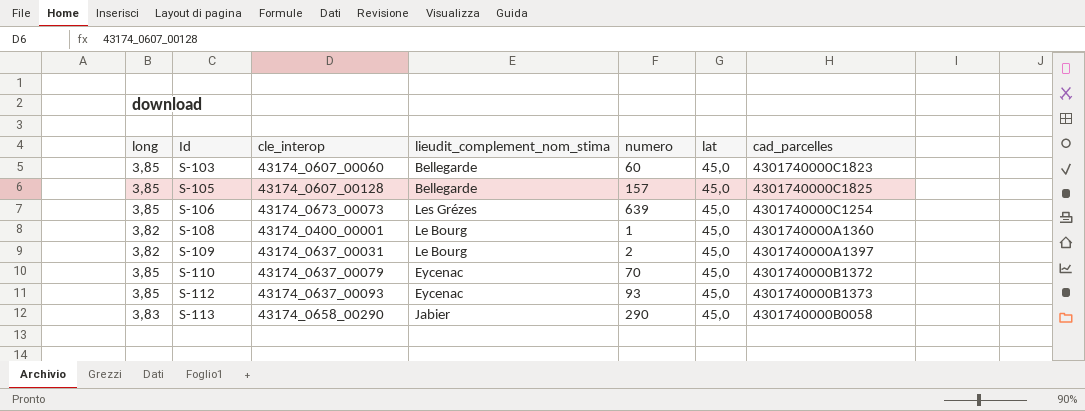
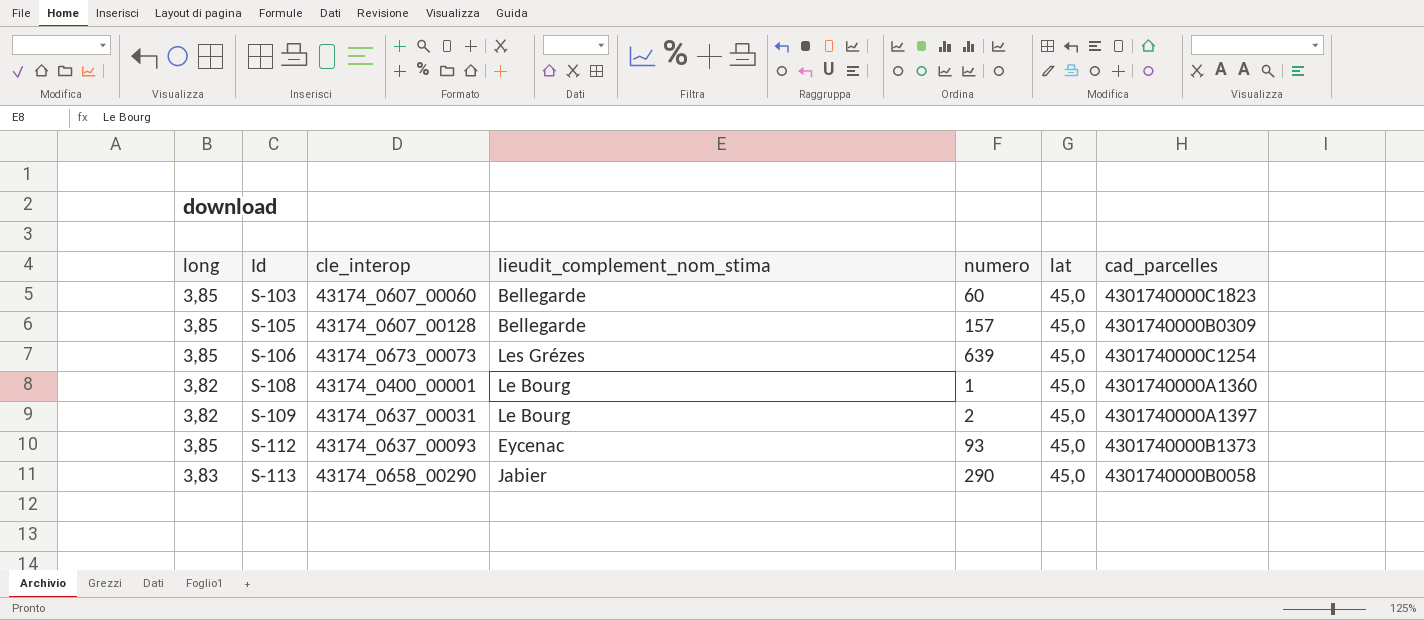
row S-110: 3,85 | 43174_0637_00079 | Eycenac | 70 | 45,0 | 4301740000B1372 -> none
S-105 | cad_parcelles: 4301740000C1825 -> 4301740000B0309

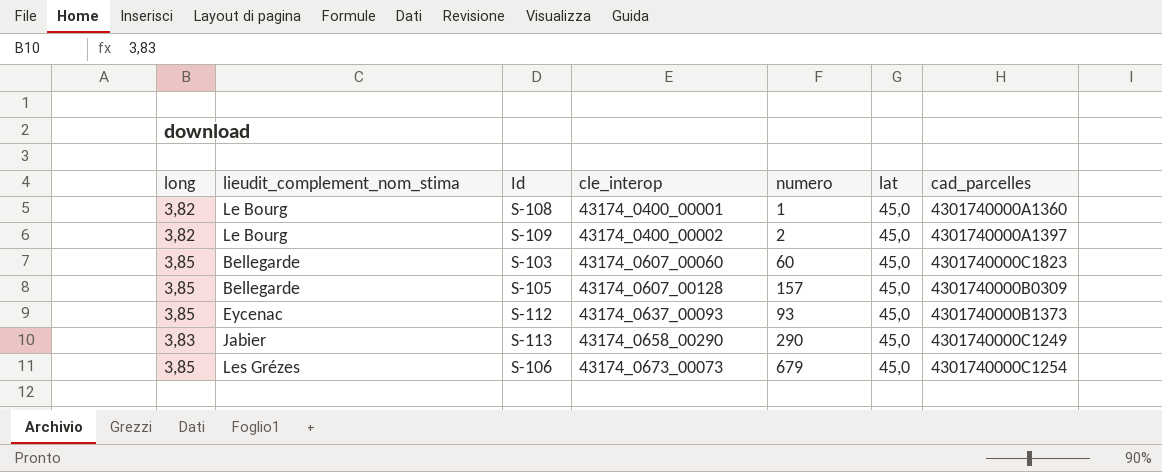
row order: Id ascending -> cle_interop ascending
column lieudit_complement_nom_stima | position: 4 -> 2
S-109 | cle_interop: 43174_0637_00031 -> 43174_0400_00002
S-113 | cad_parcelles: 4301740000B0058 -> 4301740000C1249
S-106 | numero: 639 -> 679

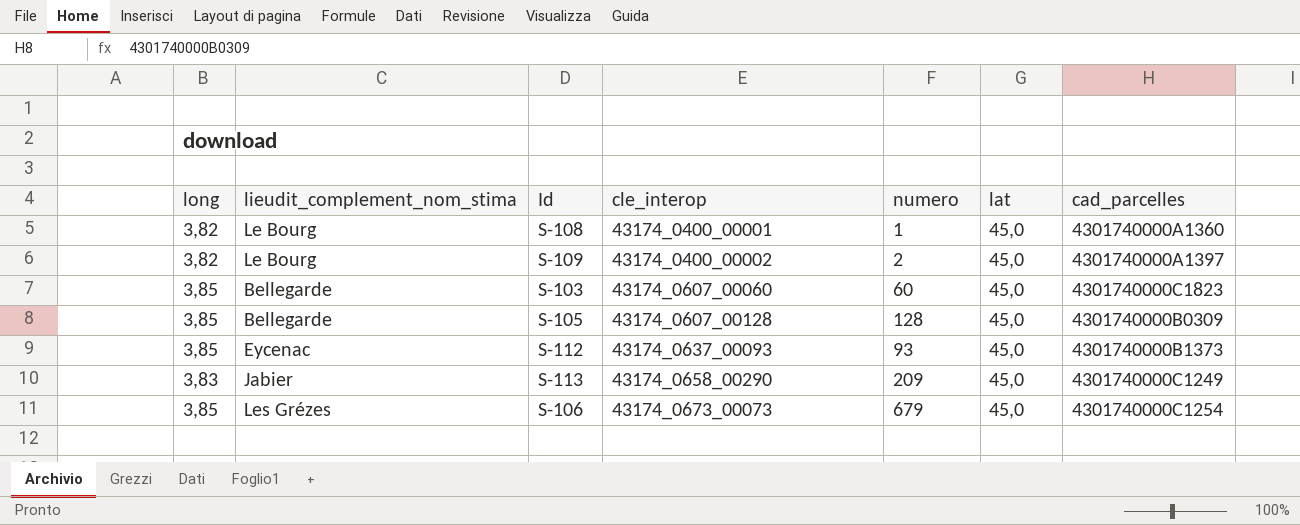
S-105 | numero: 157 -> 128
S-113 | numero: 290 -> 209

